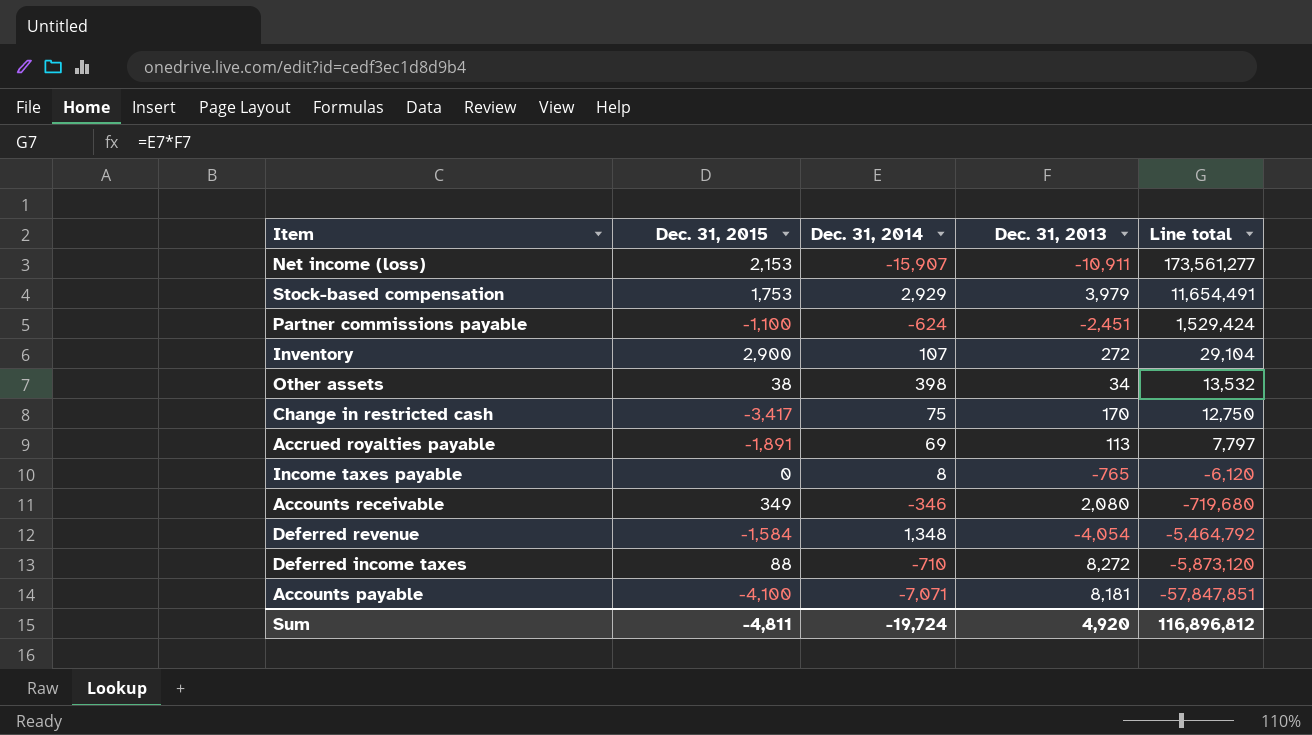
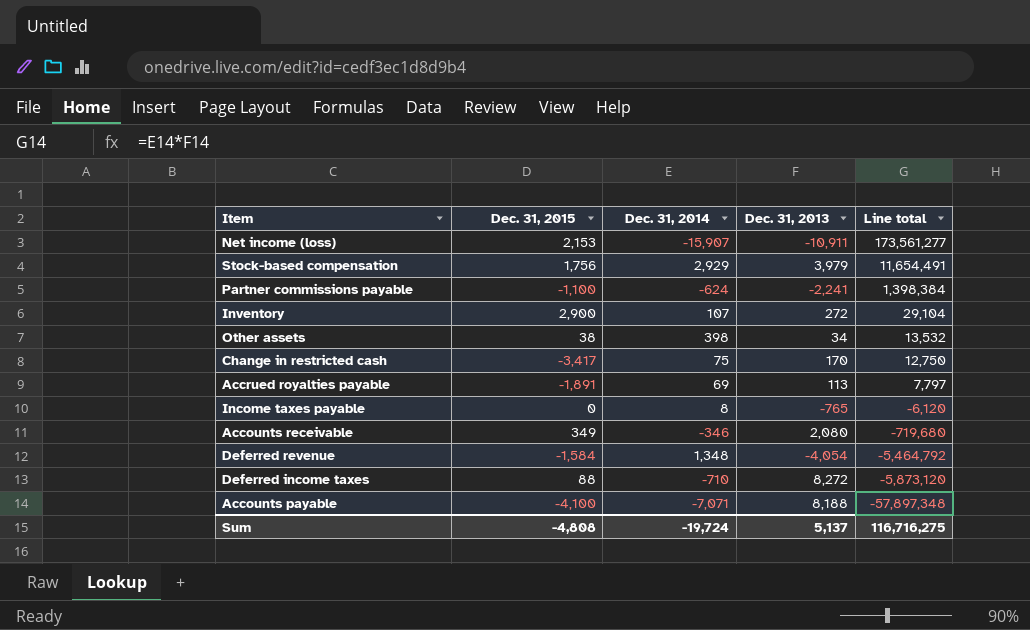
Stock-based compensation | Dec. 31, 2015: 1,753 -> 1,756
Partner commissions payable | Dec. 31, 2013: -2,451 -> -2,241
Partner commissions payable | Line total: 1,529,424 -> 1,398,384
Accounts payable | Dec. 31, 2013: 8,181 -> 8,188
Accounts payable | Line total: -57,847,851 -> -57,897,348
Sum | Dec. 31, 2015: -4,811 -> -4,808
Sum | Dec. 31, 2013: 4,920 -> 5,137
Sum | Line total: 116,896,812 -> 116,716,275

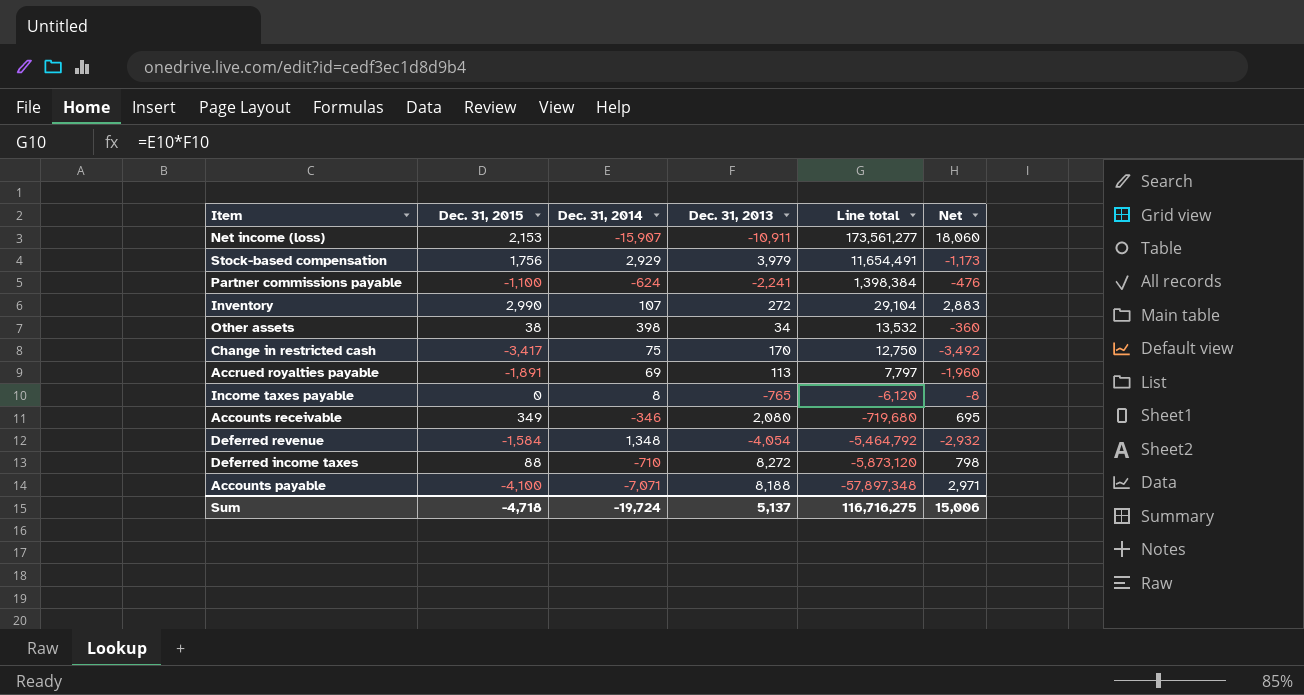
column Net | formula: none -> [Dec. 31, 2015] - [Dec. 31, 2014]
Inventory | Dec. 31, 2015: 2,900 -> 2,990
Sum | Dec. 31, 2015: -4,808 -> -4,718

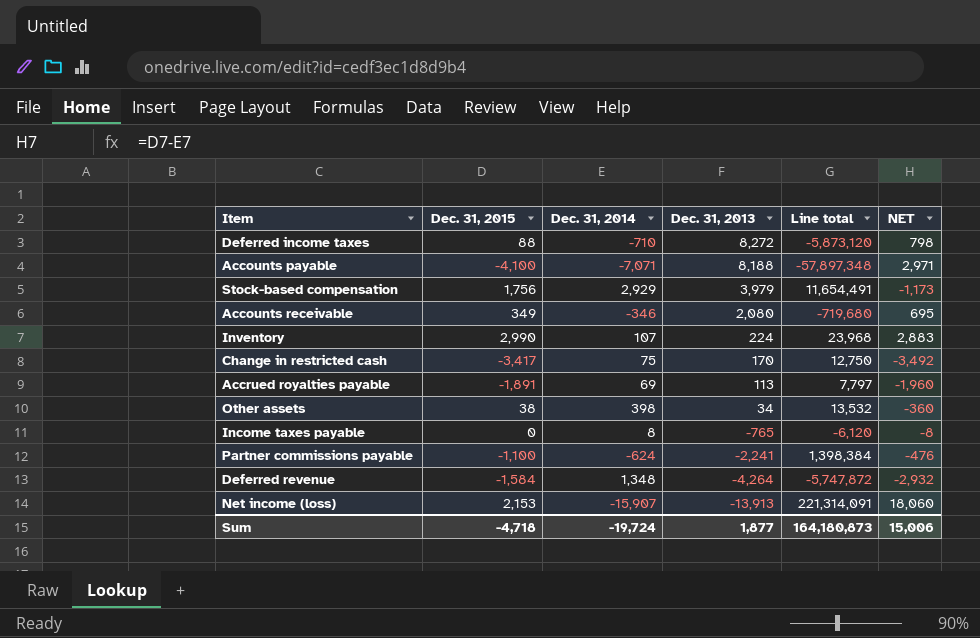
row order: Line total descending -> Dec. 31, 2013 descending
column name: Net -> NET
Inventory | Dec. 31, 2013: 272 -> 224
Inventory | Line total: 29,104 -> 23,968
Deferred revenue | Dec. 31, 2013: -4,054 -> -4,264
Deferred revenue | Line total: -5,464,792 -> -5,747,872
Net income (loss) | Dec. 31, 2013: -10,911 -> -13,913
Net income (loss) | Line total: 173,561,277 -> 221,314,091
Sum | Dec. 31, 2013: 5,137 -> 1,877
Sum | Line total: 116,716,275 -> 164,180,873

